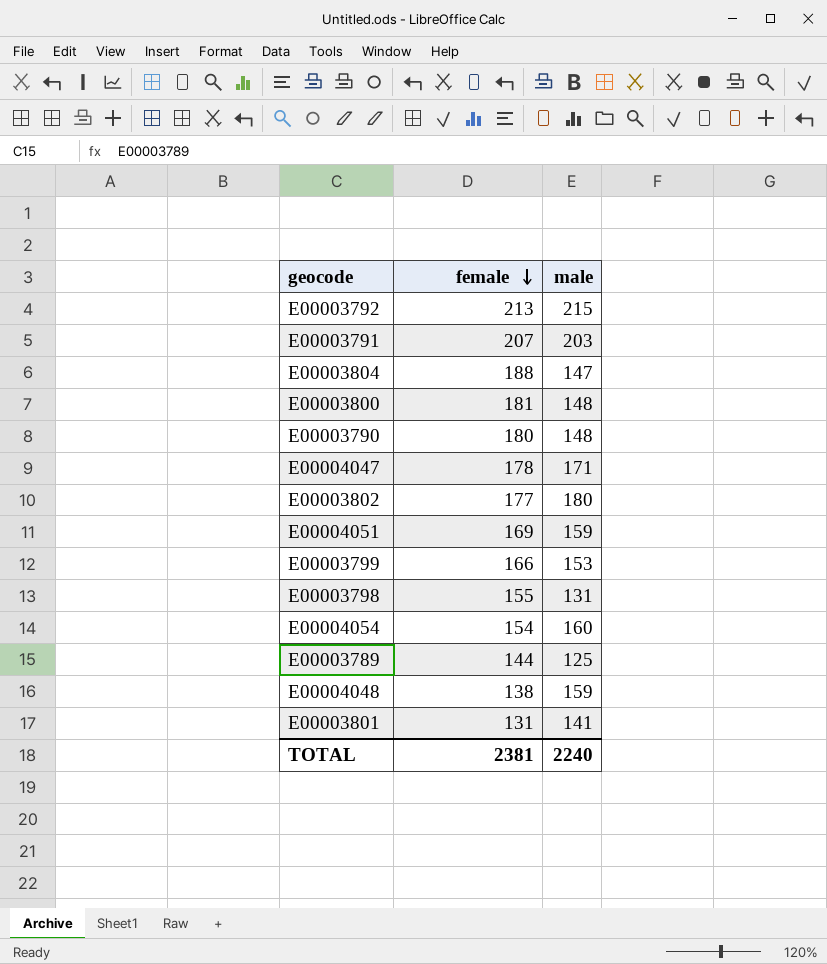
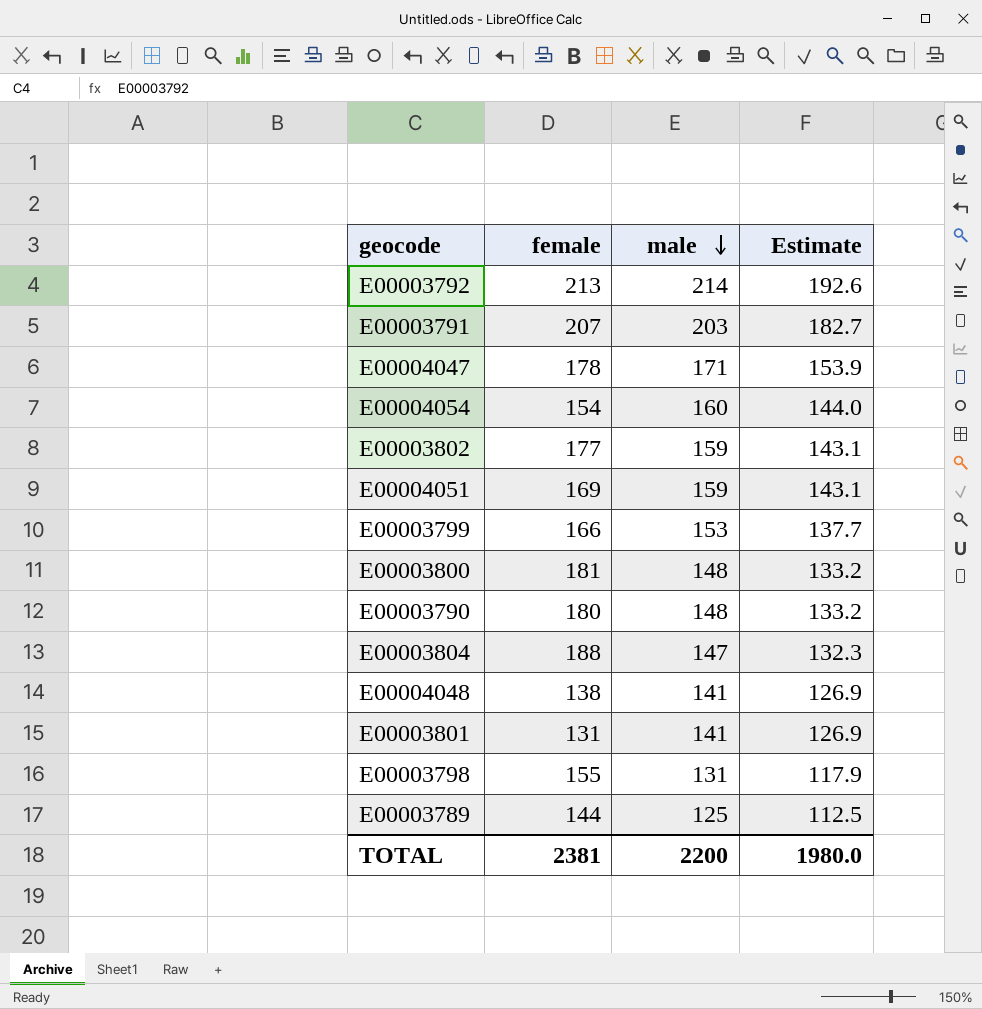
row order: female descending -> male descending
column Estimate | formula: none -> [male] * 0.9
E00003792 | male: 215 -> 214
E00003802 | male: 180 -> 159
E00004048 | male: 159 -> 141
TOTAL | male: 2240 -> 2200

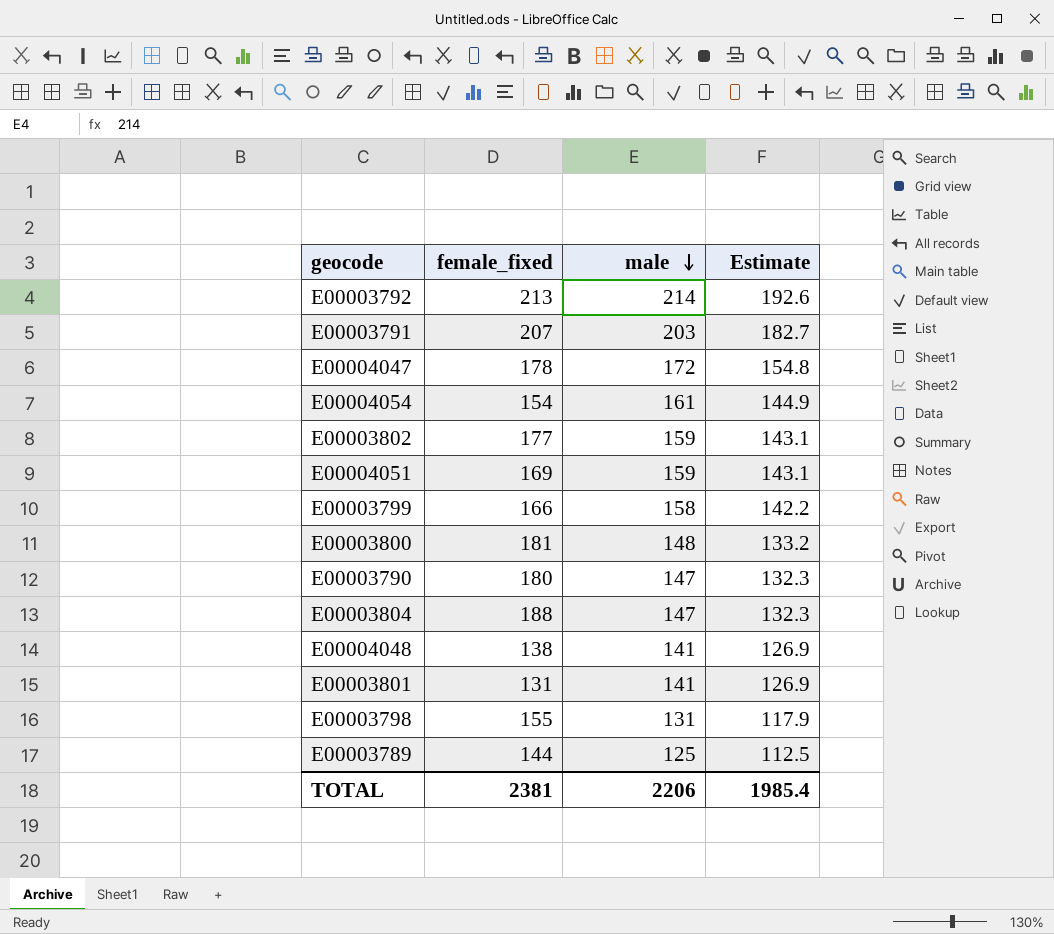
column name: female -> female_fixed
E00004047 | male: 171 -> 172
E00004047 | Estimate: 153.9 -> 154.8
E00004054 | male: 160 -> 161
E00004054 | Estimate: 144.0 -> 144.9
E00003799 | male: 153 -> 158
E00003799 | Estimate: 137.7 -> 142.2
E00003790 | male: 148 -> 147
E00003790 | Estimate: 133.2 -> 132.3
TOTAL | male: 2200 -> 2206
TOTAL | Estimate: 1980.0 -> 1985.4

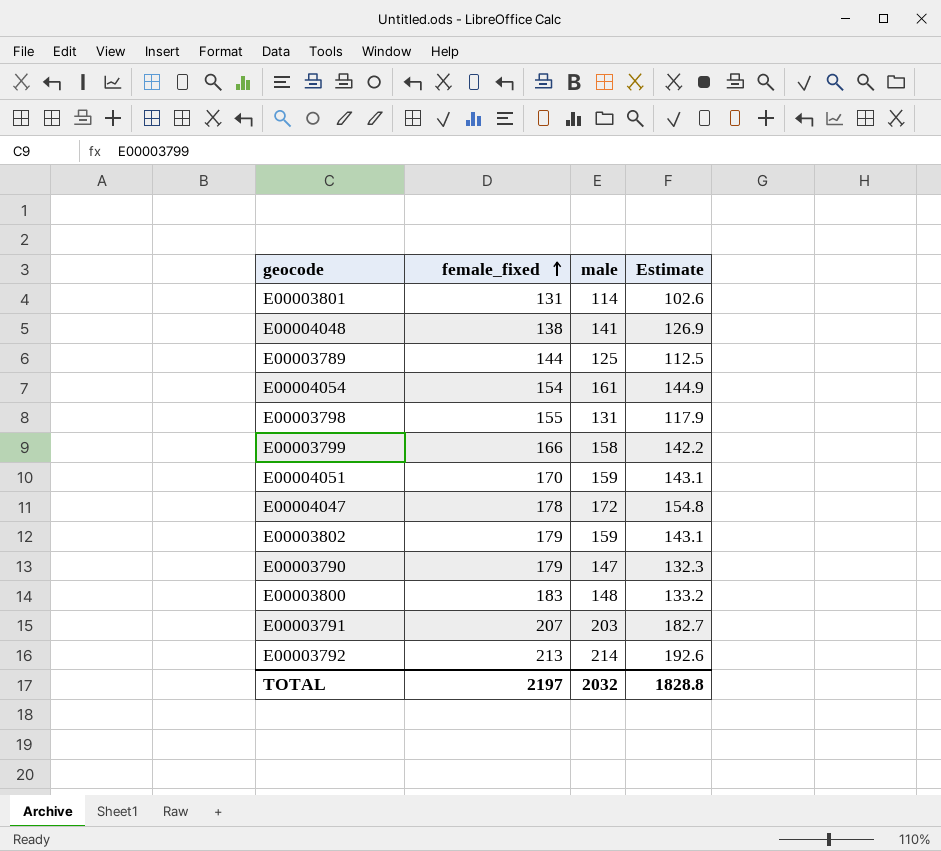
row order: male descending -> female_fixed ascending
row E00003804: 188 | 147 | 132.3 -> none
E00003801 | male: 141 -> 114
E00003801 | Estimate: 126.9 -> 102.6
E00004051 | female_fixed: 169 -> 170
E00003802 | female_fixed: 177 -> 179
E00003790 | female_fixed: 180 -> 179
E00003800 | female_fixed: 181 -> 183
TOTAL | female_fixed: 2381 -> 2197
TOTAL | male: 2206 -> 2032
TOTAL | Estimate: 1985.4 -> 1828.8

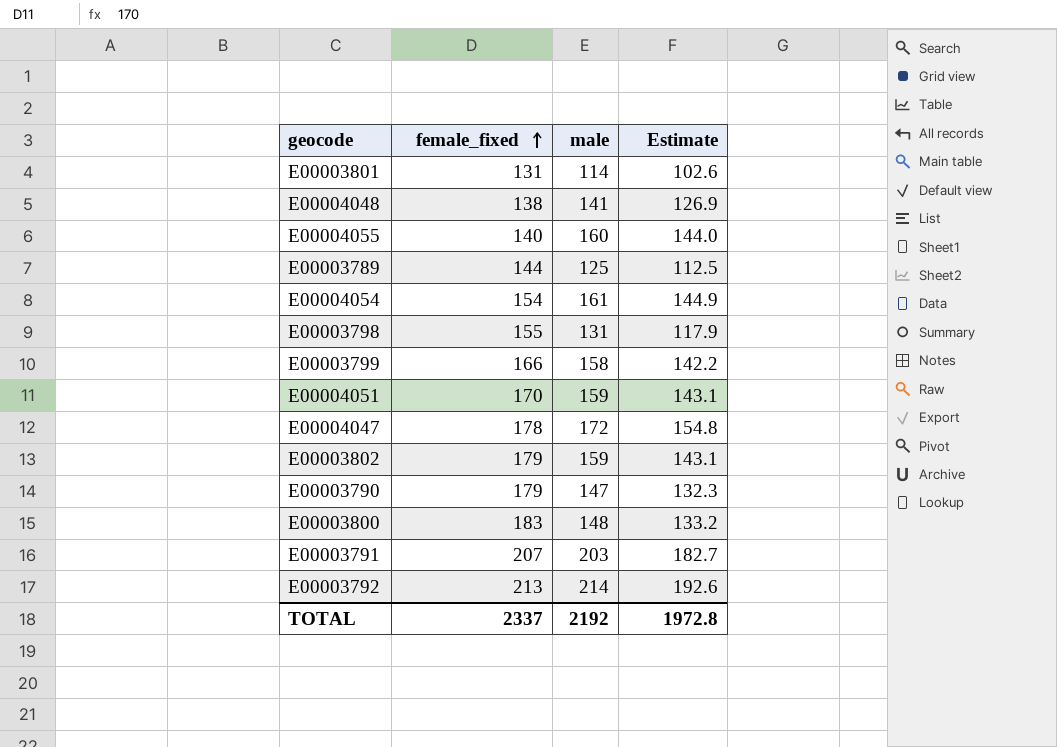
row E00004055: none -> 140 | 160 | 144.0
TOTAL | female_fixed: 2197 -> 2337
TOTAL | male: 2032 -> 2192
TOTAL | Estimate: 1828.8 -> 1972.8

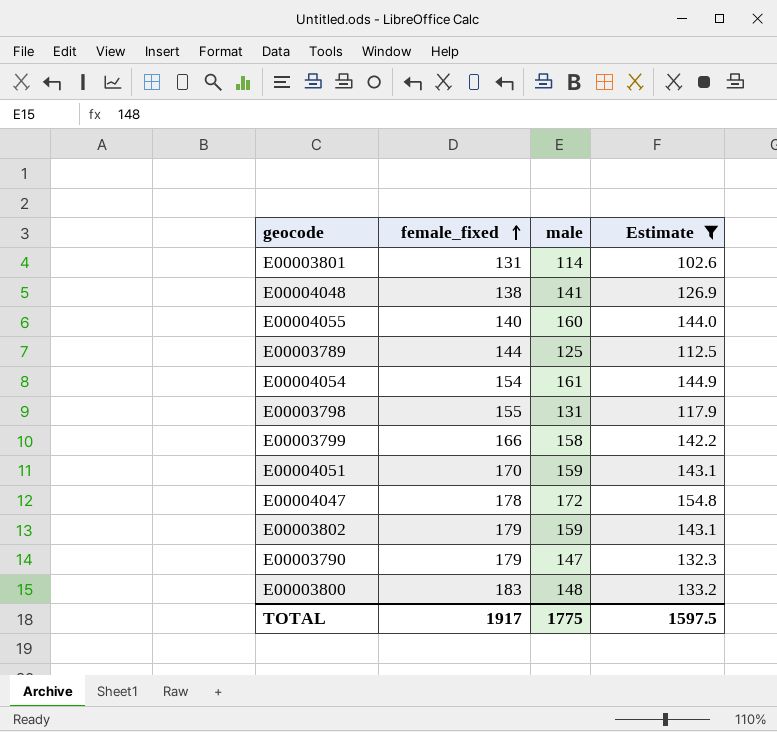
filter: none -> Estimate <= 154.8
TOTAL | female_fixed: 2337 -> 1917
TOTAL | male: 2192 -> 1775
TOTAL | Estimate: 1972.8 -> 1597.5

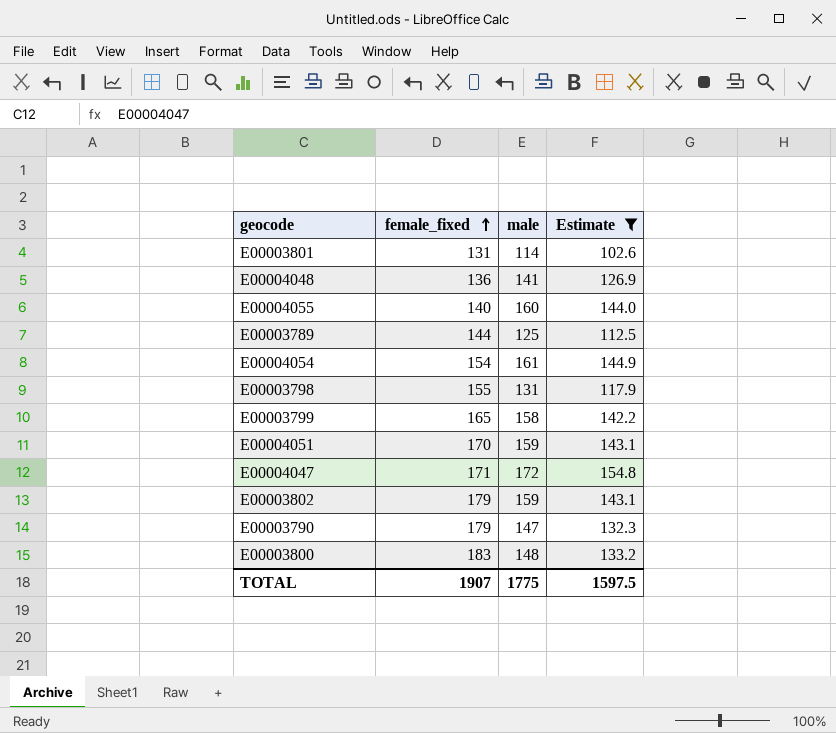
E00004048 | female_fixed: 138 -> 136
E00003799 | female_fixed: 166 -> 165
E00004047 | female_fixed: 178 -> 171
TOTAL | female_fixed: 1917 -> 1907

